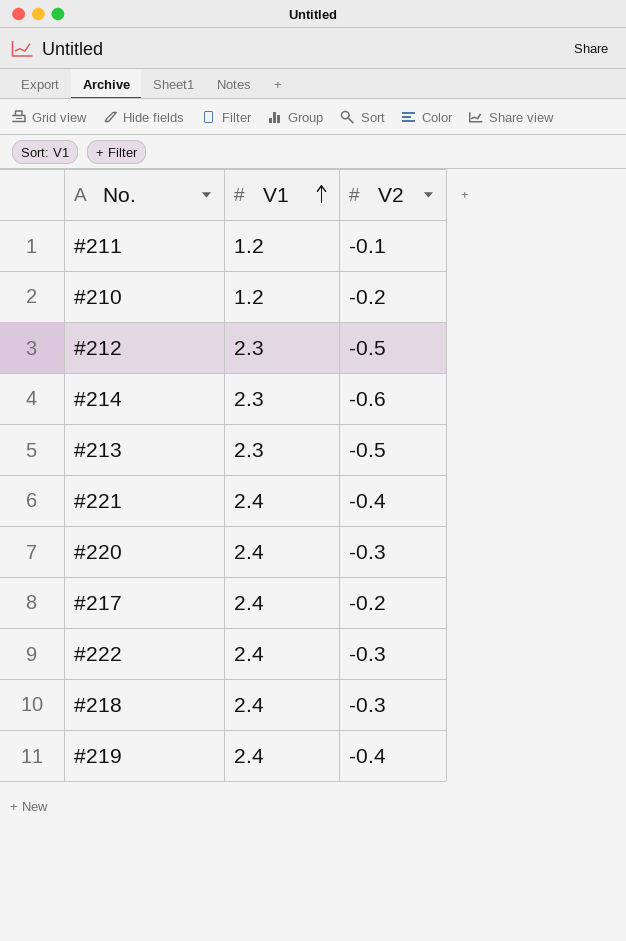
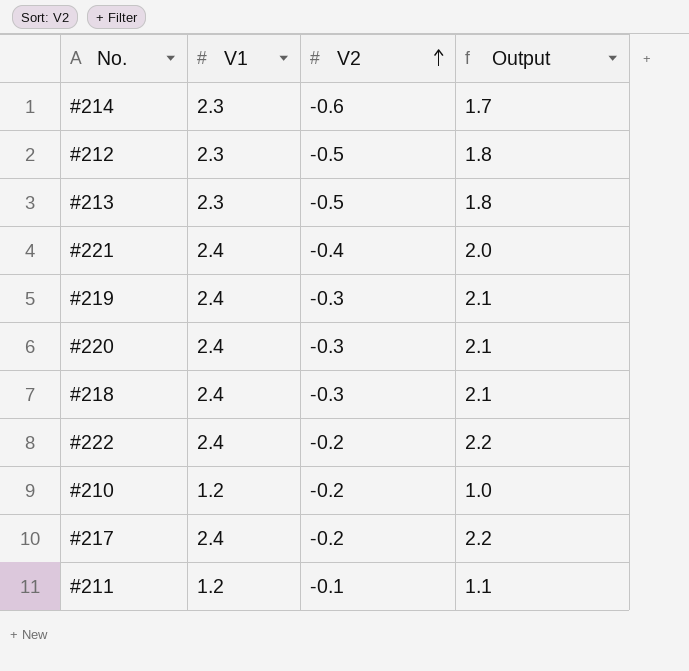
row order: V1 ascending -> V2 ascending
column Output | formula: none -> [V1] + [V2]
#219 | V2: -0.4 -> -0.3
#222 | V2: -0.3 -> -0.2

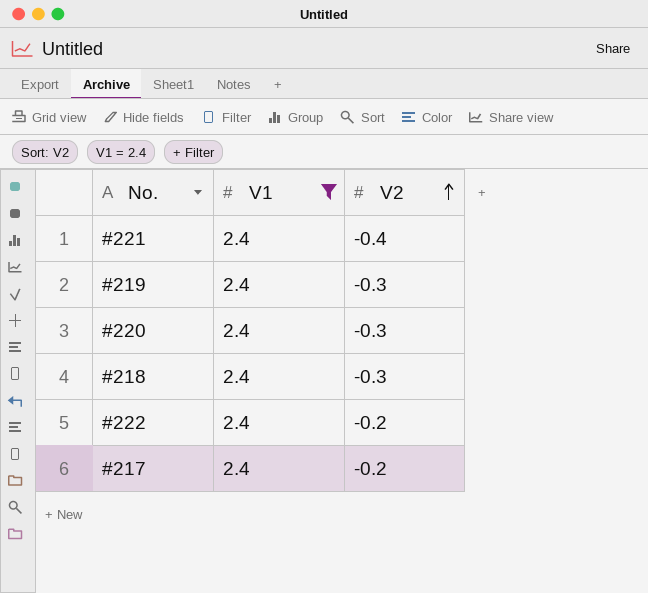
filter: none -> V1 = 2.4
column Output | formula: [V1] + [V2] -> none

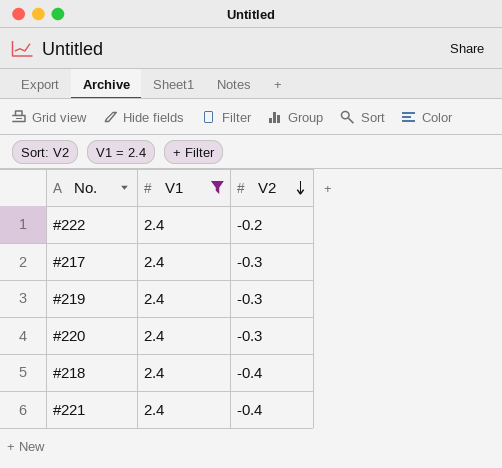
row order: V2 ascending -> V2 descending
#217 | V2: -0.2 -> -0.3
#218 | V2: -0.3 -> -0.4

